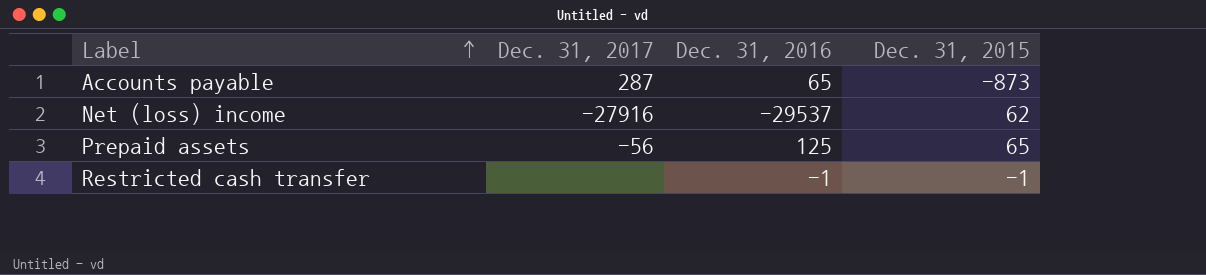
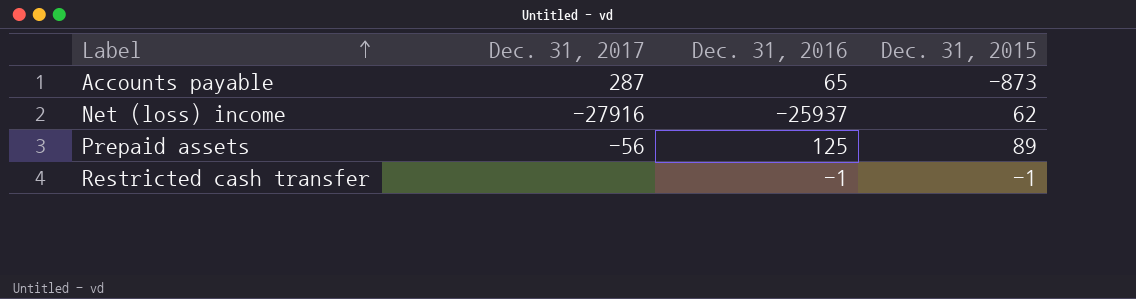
Net (loss) income | Dec. 31, 2016: -29537 -> -25937
Prepaid assets | Dec. 31, 2015: 65 -> 89

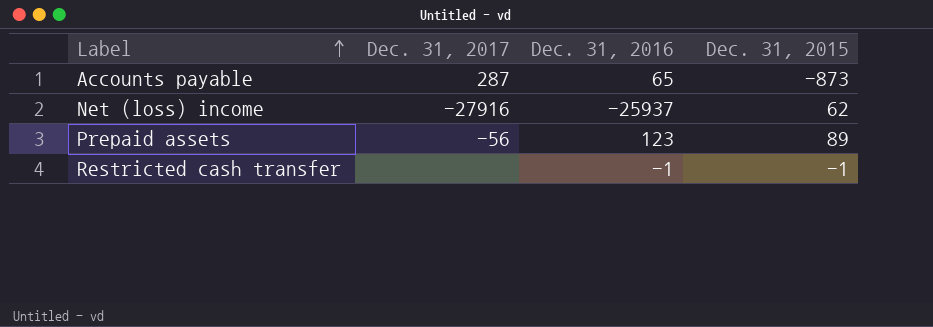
Prepaid assets | Dec. 31, 2016: 125 -> 123

